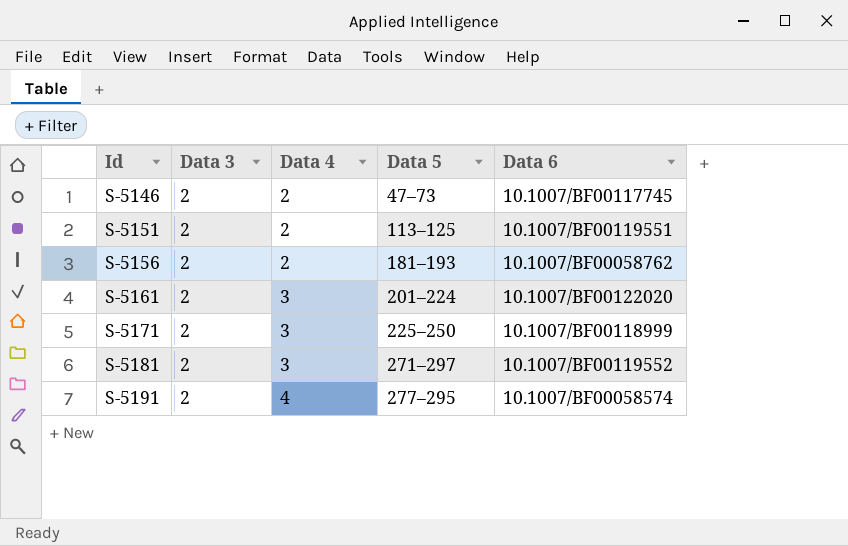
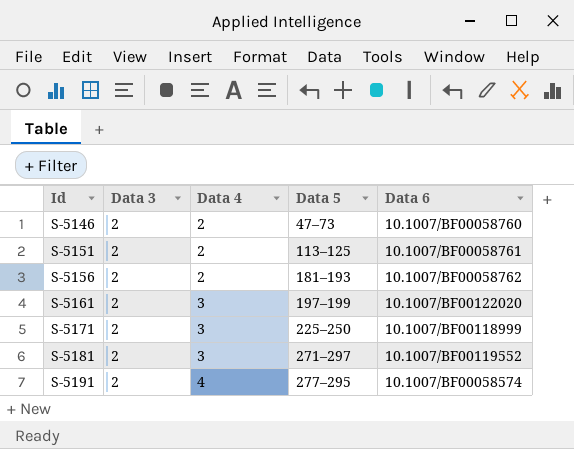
S-5146 | Data 6: 10.1007/BF00117745 -> 10.1007/BF00058760
S-5151 | Data 6: 10.1007/BF00119551 -> 10.1007/BF00058761
S-5161 | Data 5: 201–224 -> 197–199

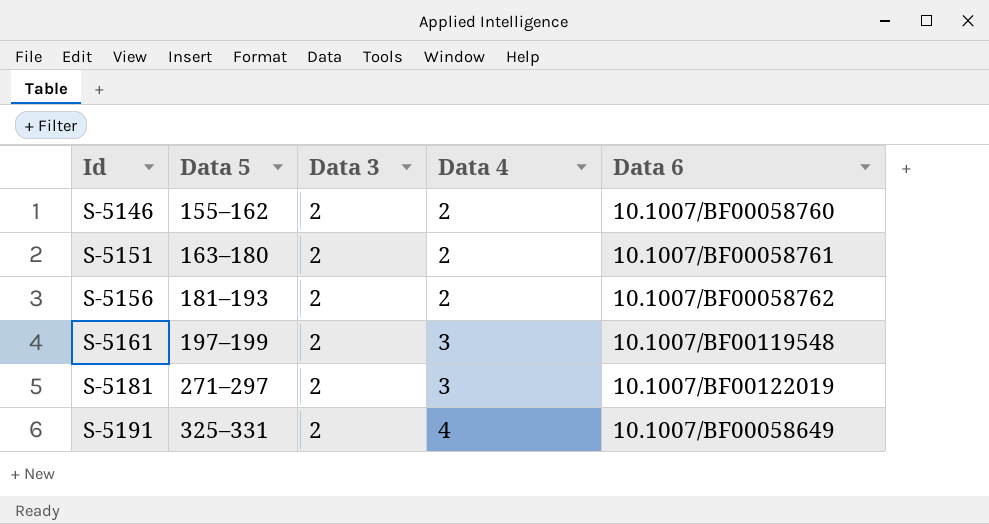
column Data 5 | position: 4 -> 2
row S-5171: 2 | 3 | 225–250 | 10.1007/BF00118999 -> none
S-5146 | Data 5: 47–73 -> 155–162
S-5151 | Data 5: 113–125 -> 163–180
S-5161 | Data 6: 10.1007/BF00122020 -> 10.1007/BF00119548
S-5181 | Data 6: 10.1007/BF00119552 -> 10.1007/BF00122019
S-5191 | Data 5: 277–295 -> 325–331
S-5191 | Data 6: 10.1007/BF00058574 -> 10.1007/BF00058649

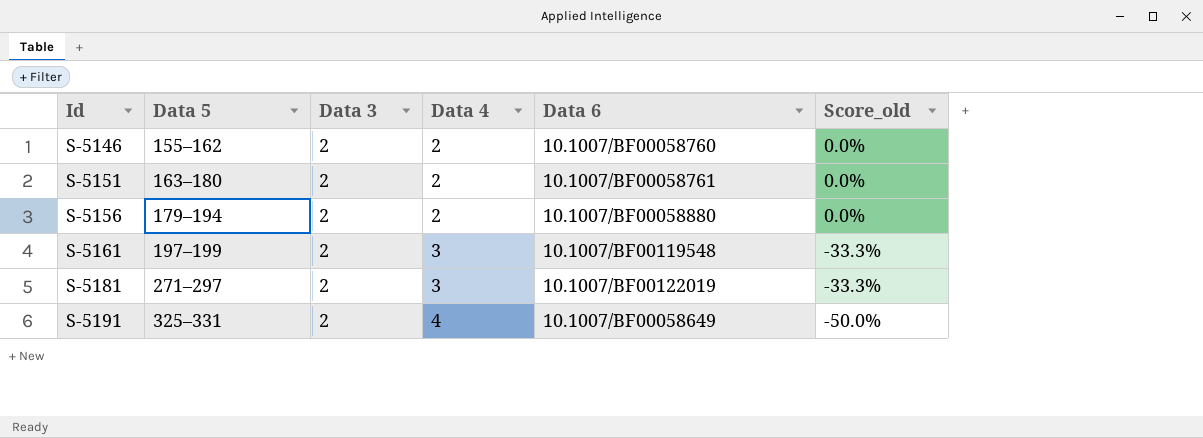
column Score_old | formula: none -> ([Data 3] - [Data 4]) / [Data 4]
S-5156 | Data 5: 181–193 -> 179–194
S-5156 | Data 6: 10.1007/BF00058762 -> 10.1007/BF00058880

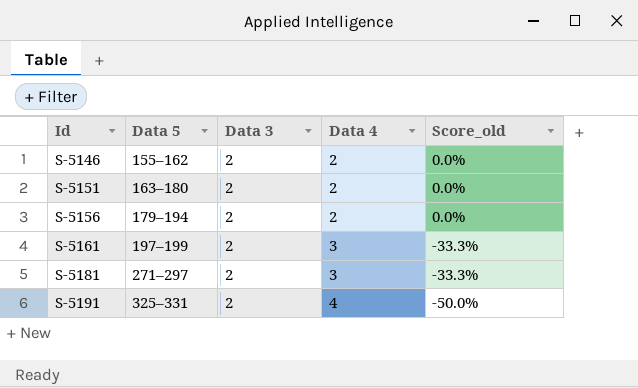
column Data 6 | position: 5 -> none

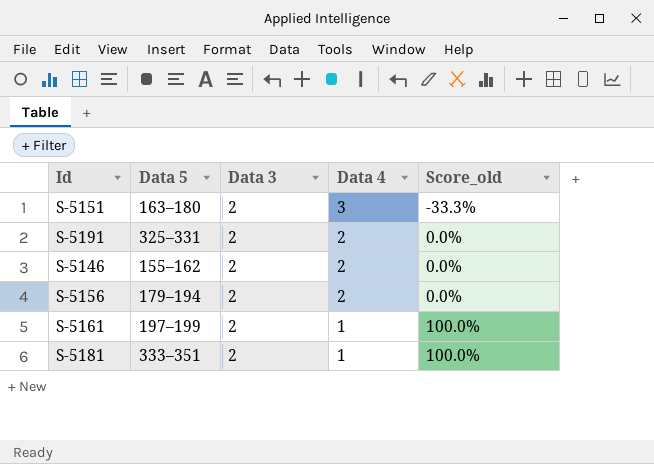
row order: Id ascending -> Data 4 descending
S-5151 | Data 4: 2 -> 3
S-5151 | Score_old: 0.0% -> -33.3%
S-5191 | Data 4: 4 -> 2
S-5191 | Score_old: -50.0% -> 0.0%
S-5161 | Data 4: 3 -> 1
S-5161 | Score_old: -33.3% -> 100.0%
S-5181 | Data 5: 271–297 -> 333–351
S-5181 | Data 4: 3 -> 1
S-5181 | Score_old: -33.3% -> 100.0%

